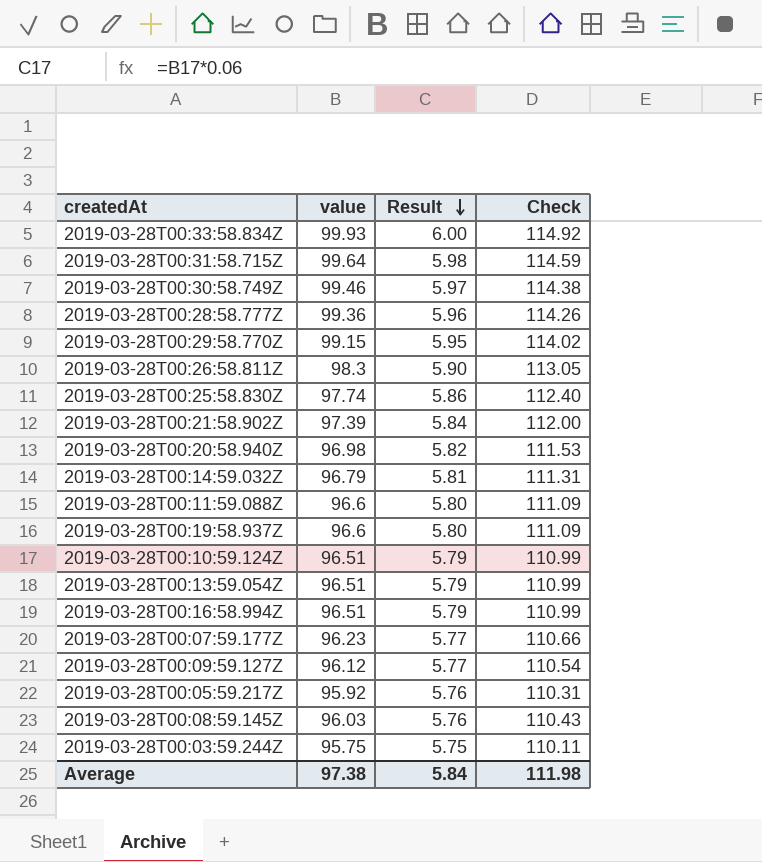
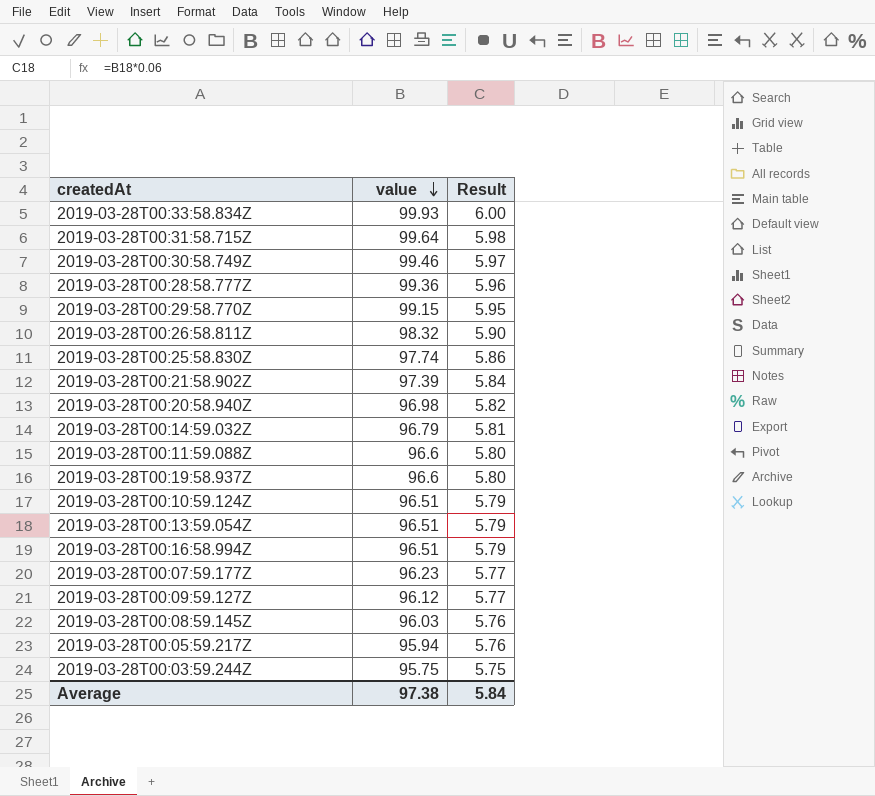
row order: Result descending -> value descending
column Check | formula: [value] * 1.15 -> none
2019-03-28T00:26:58.811Z | value: 98.3 -> 98.32
2019-03-28T00:05:59.217Z | value: 95.92 -> 95.94

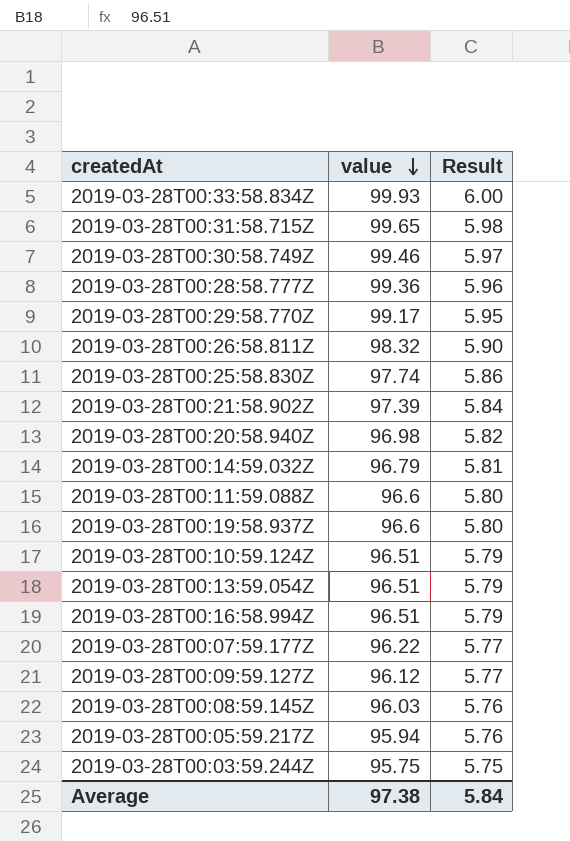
2019-03-28T00:31:58.715Z | value: 99.64 -> 99.65
2019-03-28T00:29:58.770Z | value: 99.15 -> 99.17
2019-03-28T00:07:59.177Z | value: 96.23 -> 96.22

